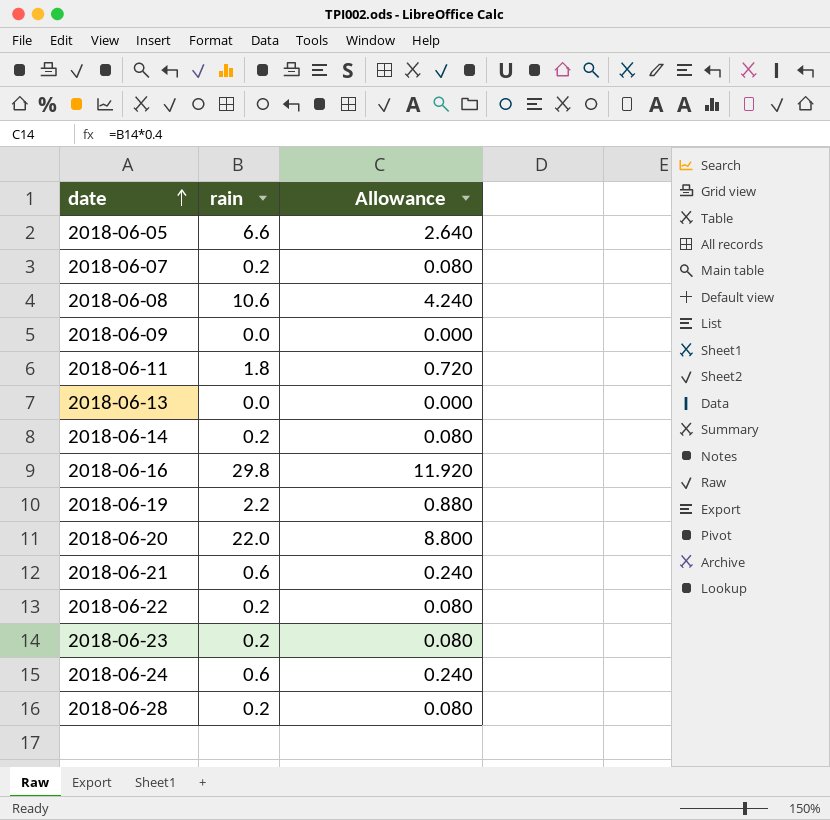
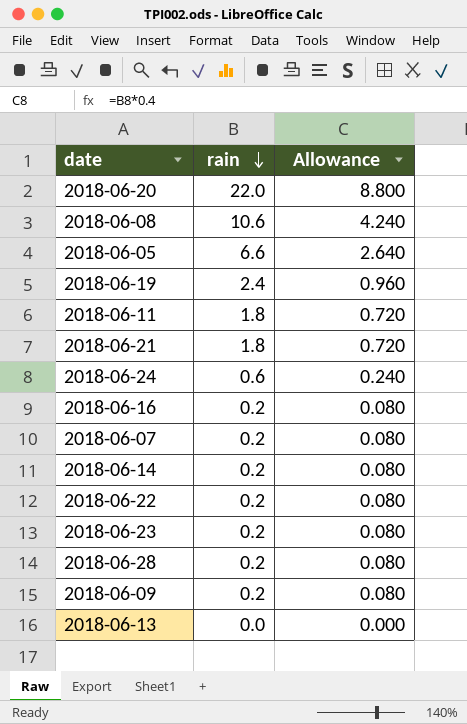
row order: date ascending -> rain descending
2018-06-19 | rain: 2.2 -> 2.4
2018-06-19 | Allowance: 0.880 -> 0.960
2018-06-21 | rain: 0.6 -> 1.8
2018-06-21 | Allowance: 0.240 -> 0.720
2018-06-16 | rain: 29.8 -> 0.2
2018-06-16 | Allowance: 11.920 -> 0.080
2018-06-09 | rain: 0.0 -> 0.2
2018-06-09 | Allowance: 0.000 -> 0.080

